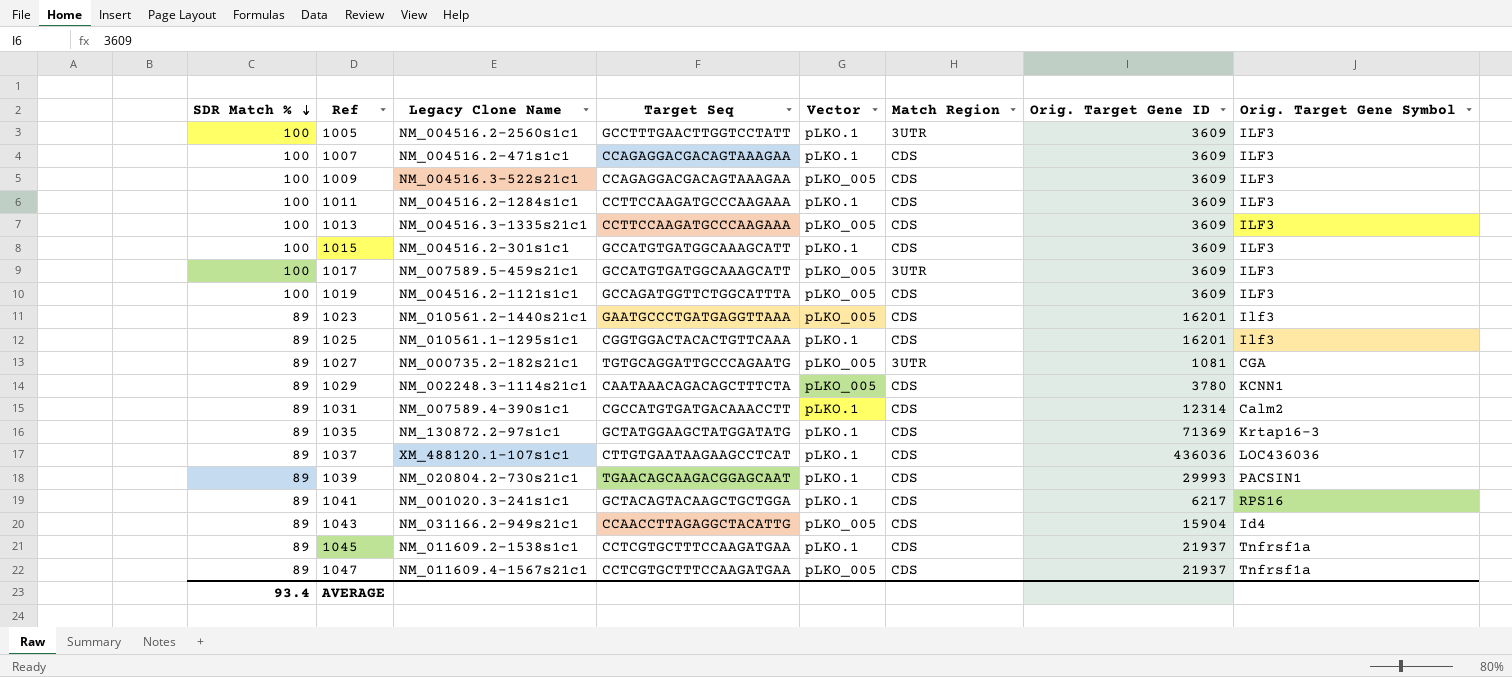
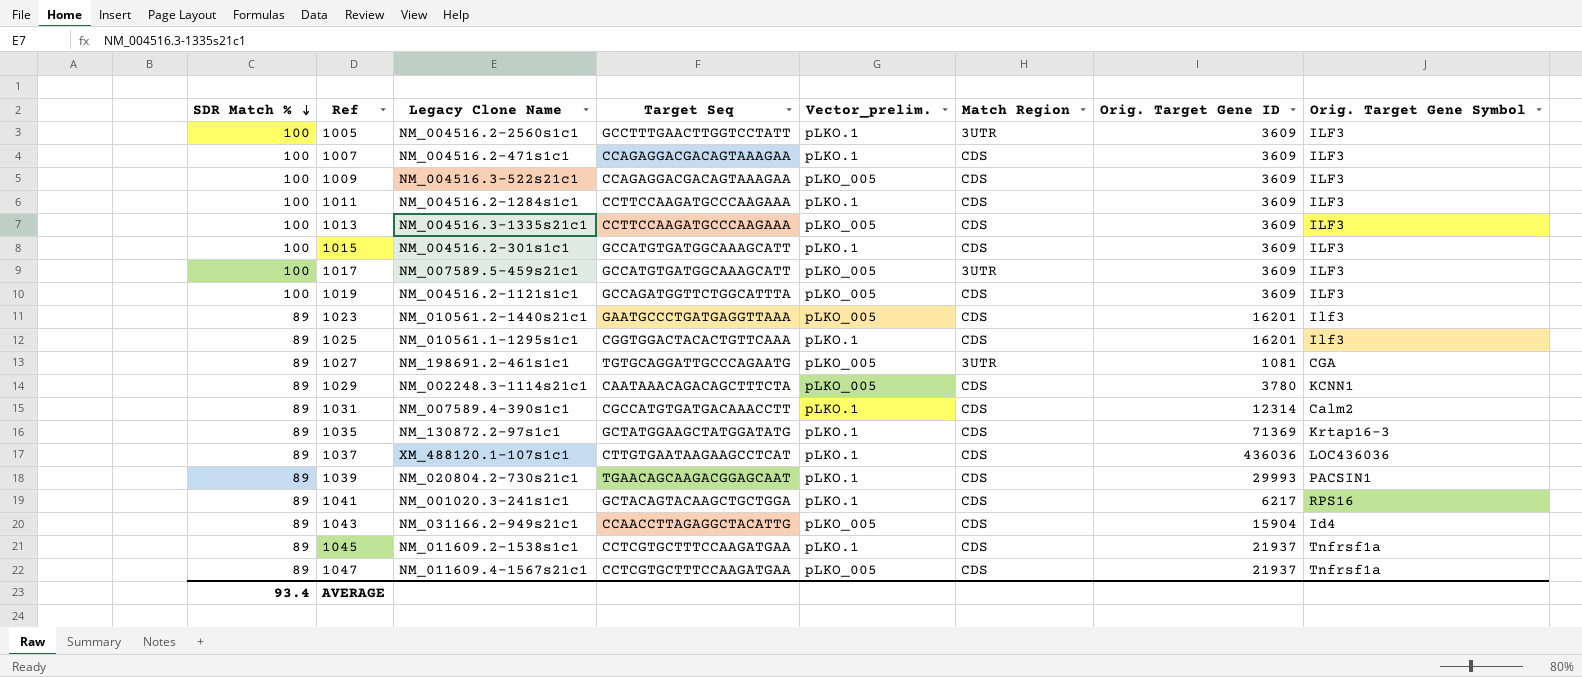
column name: Vector -> Vector_prelim.
1027 | Legacy Clone Name: NM_000735.2-182s21c1 -> NM_198691.2-461s1c1

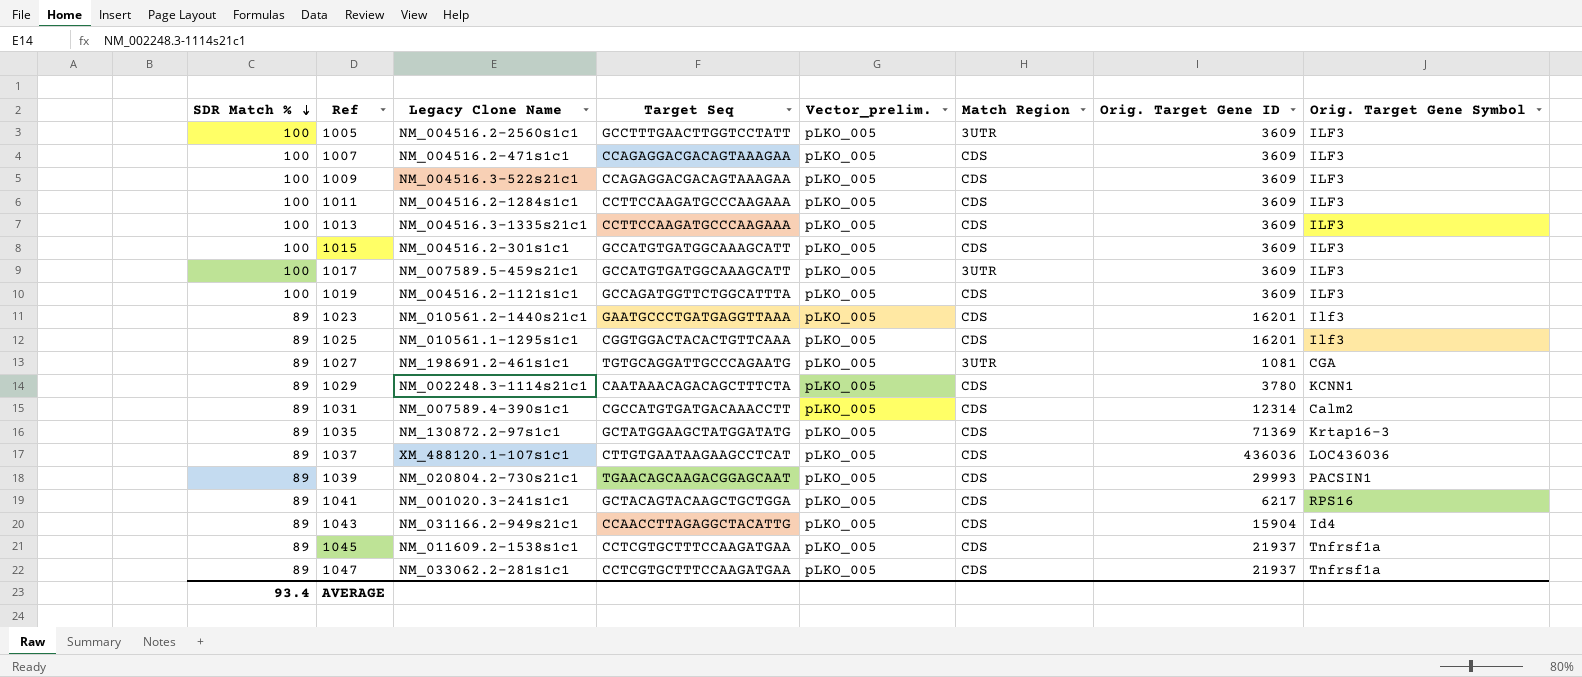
1005 | Vector_prelim.: pLKO.1 -> pLKO_005
1007 | Vector_prelim.: pLKO.1 -> pLKO_005
1011 | Vector_prelim.: pLKO.1 -> pLKO_005
1015 | Vector_prelim.: pLKO.1 -> pLKO_005
1025 | Vector_prelim.: pLKO.1 -> pLKO_005
1031 | Vector_prelim.: pLKO.1 -> pLKO_005
1035 | Vector_prelim.: pLKO.1 -> pLKO_005
1037 | Vector_prelim.: pLKO.1 -> pLKO_005
1039 | Vector_prelim.: pLKO.1 -> pLKO_005
1041 | Vector_prelim.: pLKO.1 -> pLKO_005
1045 | Vector_prelim.: pLKO.1 -> pLKO_005
1047 | Legacy Clone Name: NM_011609.4-1567s21c1 -> NM_033062.2-281s1c1

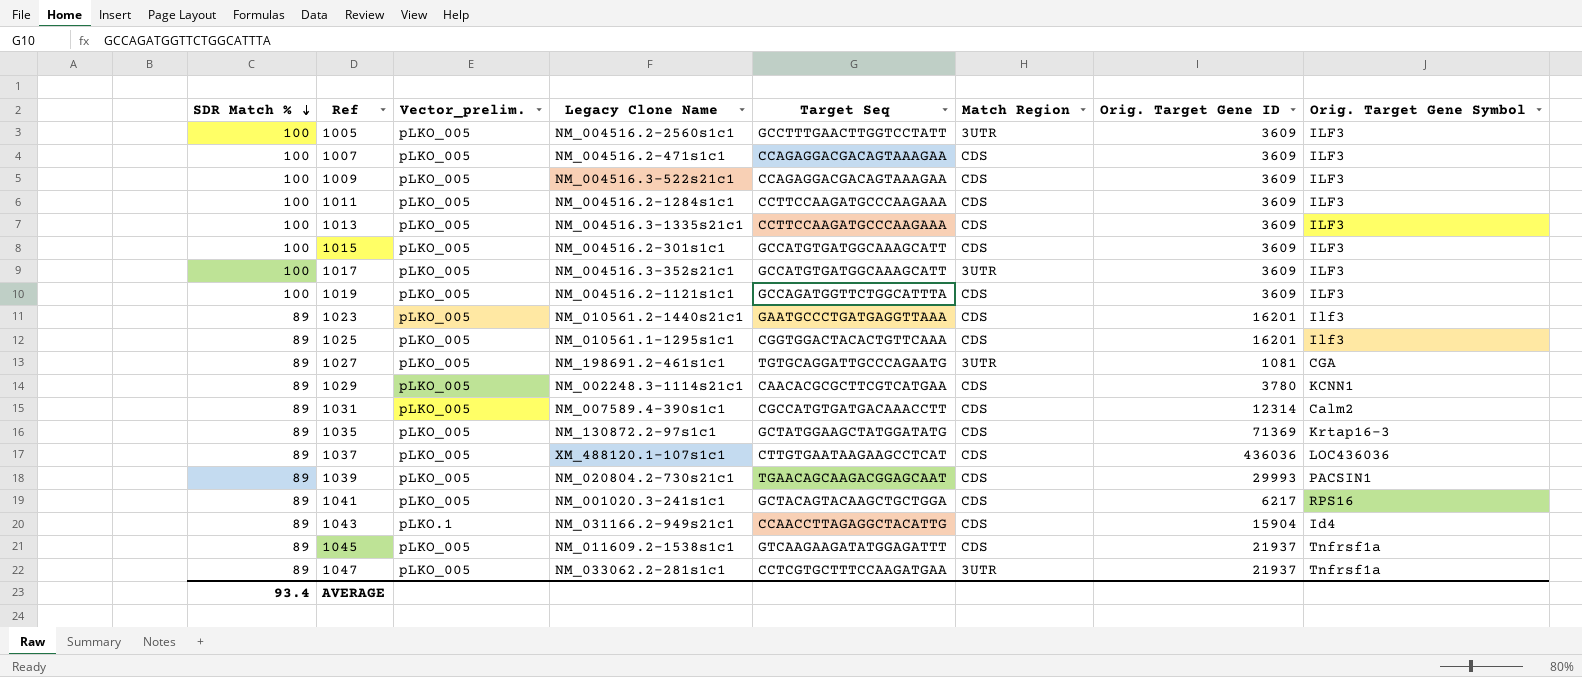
column Vector_prelim. | position: 5 -> 3
1017 | Legacy Clone Name: NM_007589.5-459s21c1 -> NM_004516.3-352s21c1
1029 | Target Seq: CAATAAACAGACAGCTTTCTA -> CAACACGCGCTTCGTCATGAA
1043 | Vector_prelim.: pLKO_005 -> pLKO.1
1045 | Target Seq: CCTCGTGCTTTCCAAGATGAA -> GTCAAGAAGATATGGAGATTT
1047 | Match Region: CDS -> 3UTR

